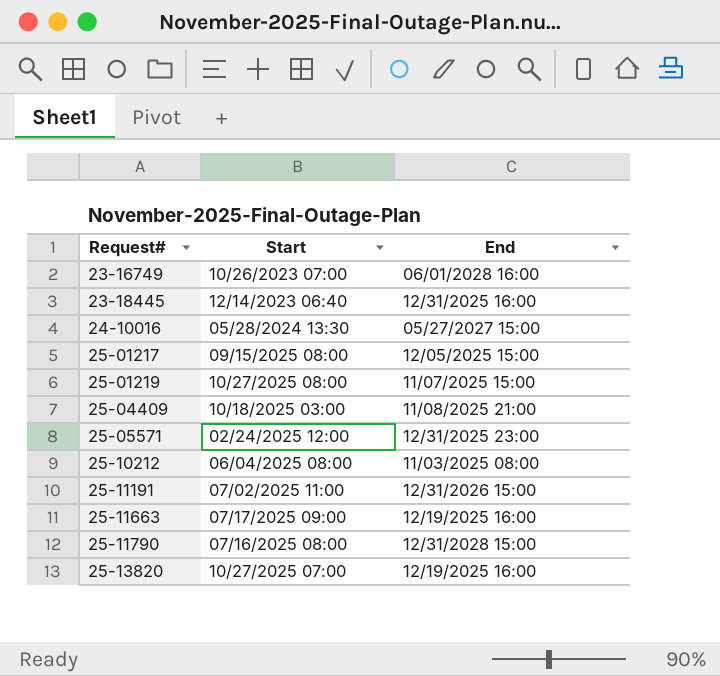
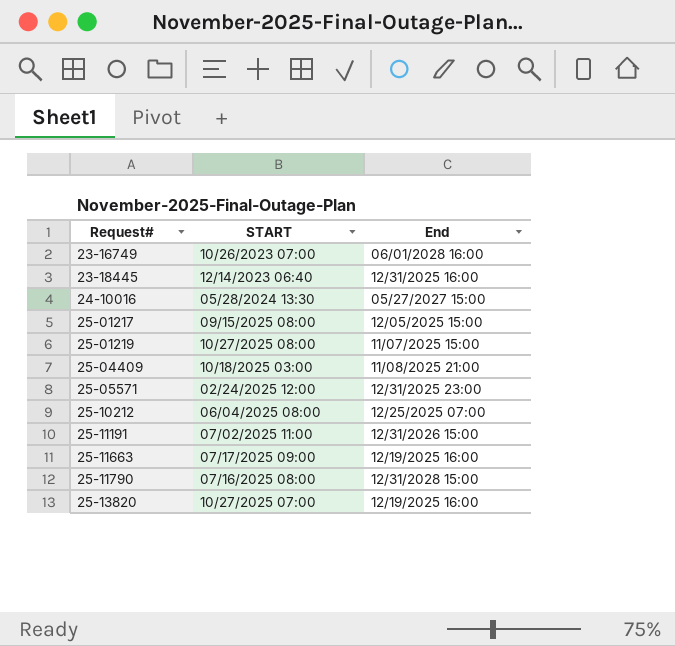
column name: Start -> START
25-10212 | End: 11/03/2025 08:00 -> 12/25/2025 07:00

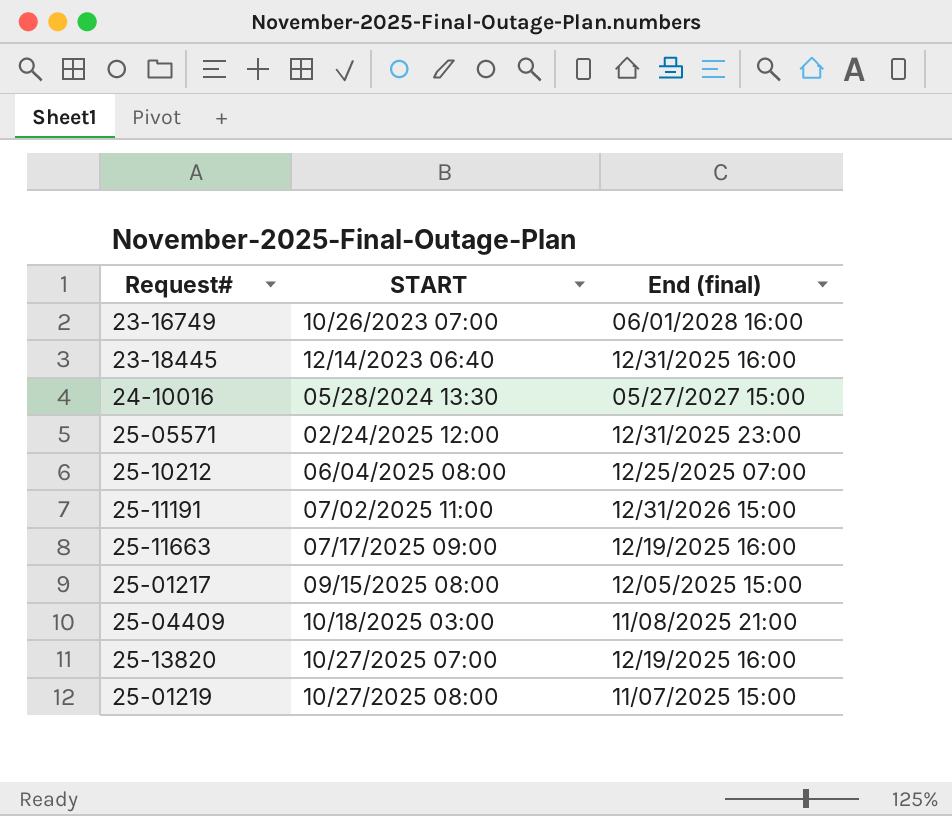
row order: Request# ascending -> START ascending
column name: End -> End (final)
row 25-11790: 07/16/2025 08:00 | 12/31/2028 15:00 -> none

